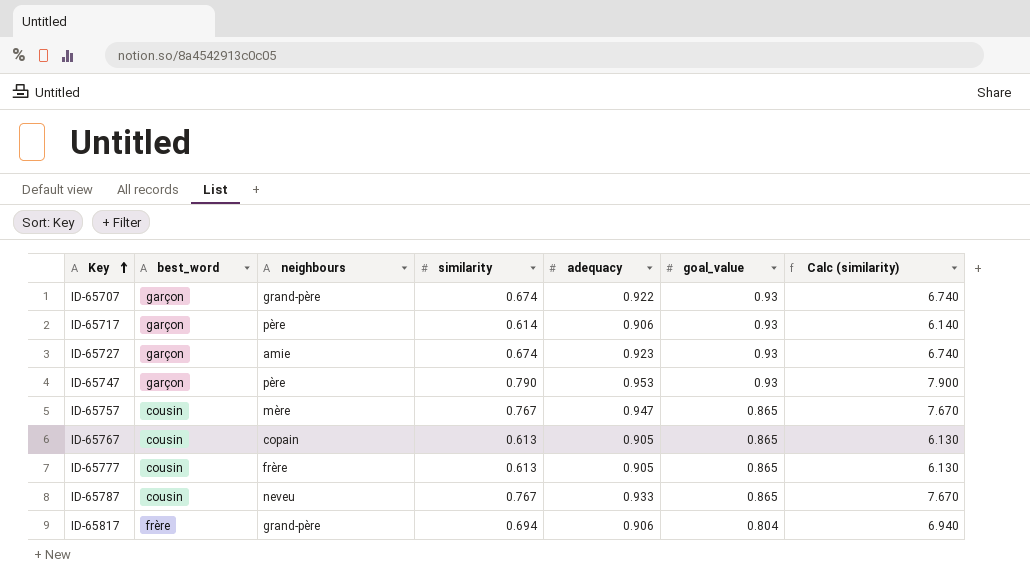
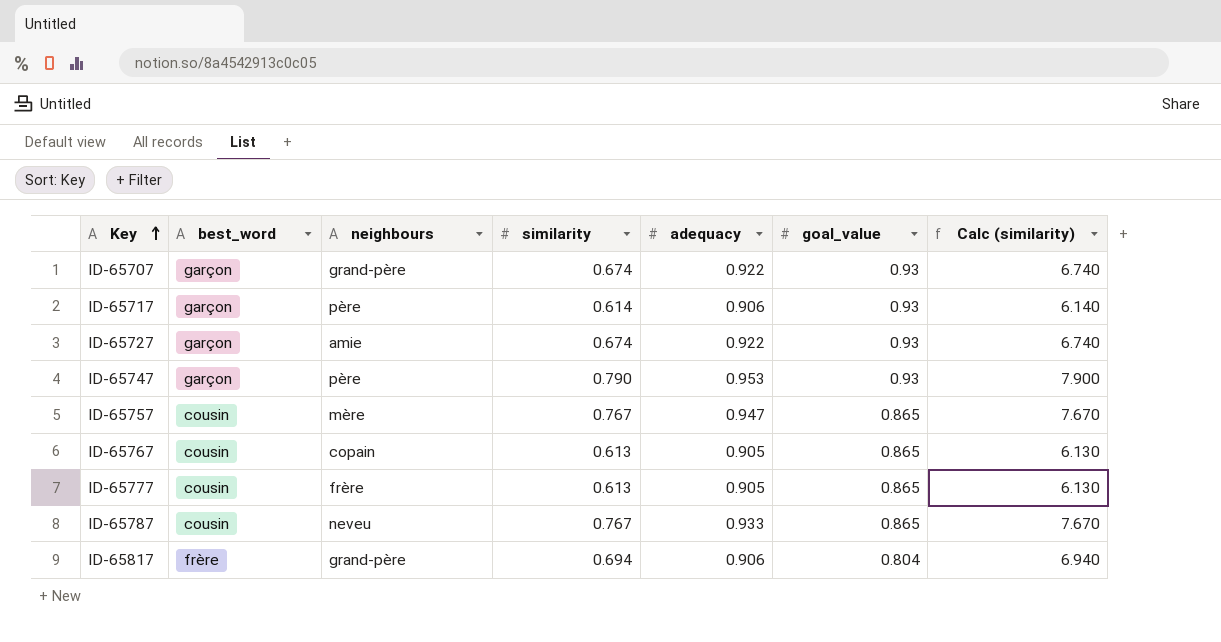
ID-65727 | adequacy: 0.923 -> 0.922

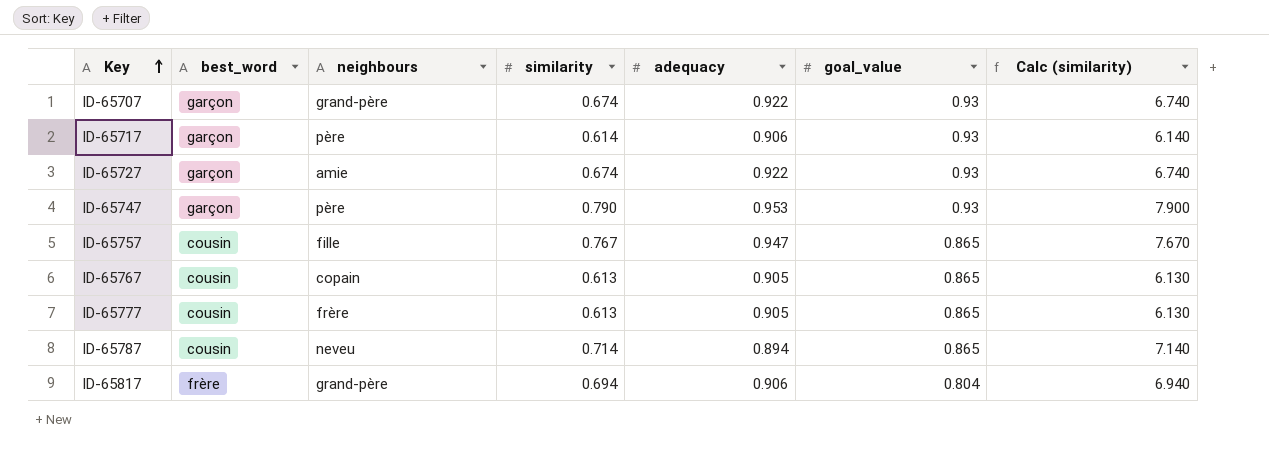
ID-65757 | neighbours: mère -> fille
ID-65787 | similarity: 0.767 -> 0.714
ID-65787 | adequacy: 0.933 -> 0.894
ID-65787 | Calc (similarity): 7.670 -> 7.140

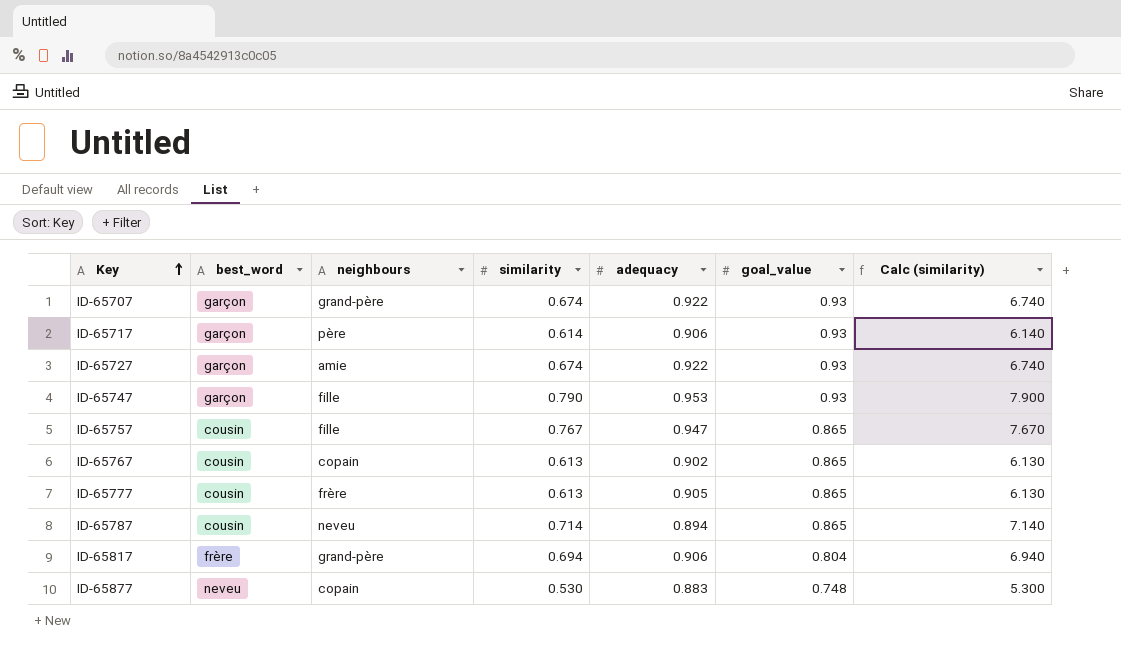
ID-65747 | neighbours: père -> fille
ID-65767 | adequacy: 0.905 -> 0.902
row ID-65877: none -> neveu | copain | 0.530 | 0.883 | 0.748 | 5.300

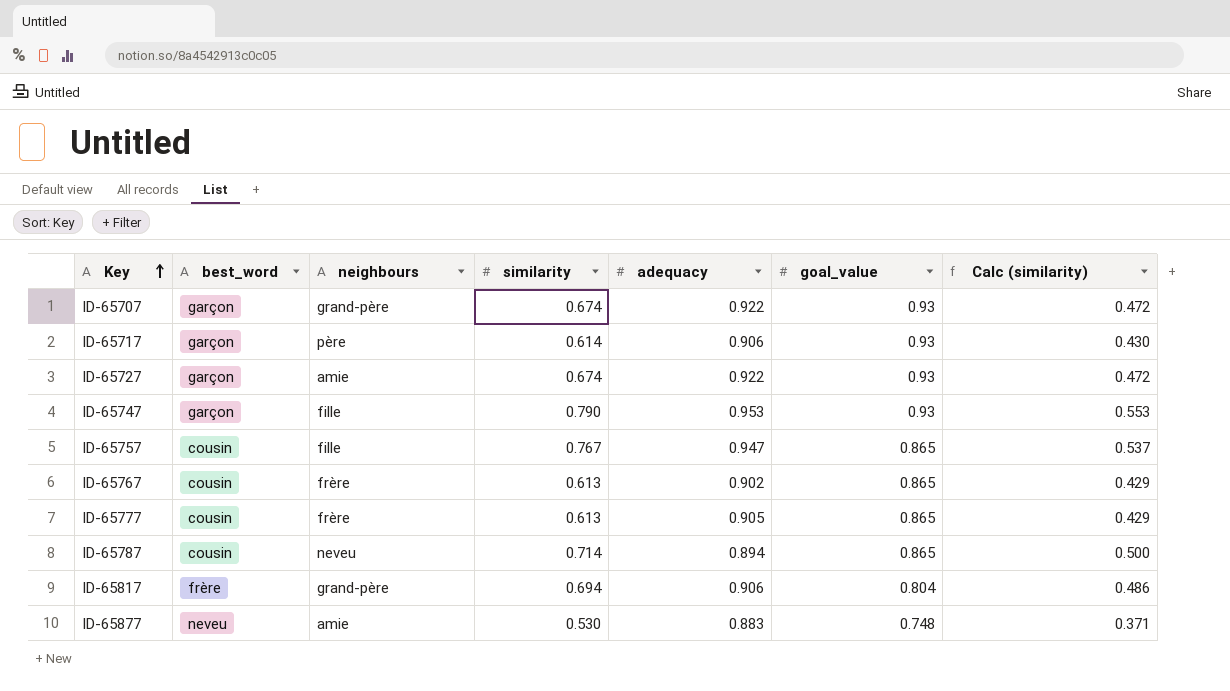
column Calc (similarity) | formula: [similarity] * 10 -> [similarity] * 0.7
ID-65767 | neighbours: copain -> frère
ID-65877 | neighbours: copain -> amie

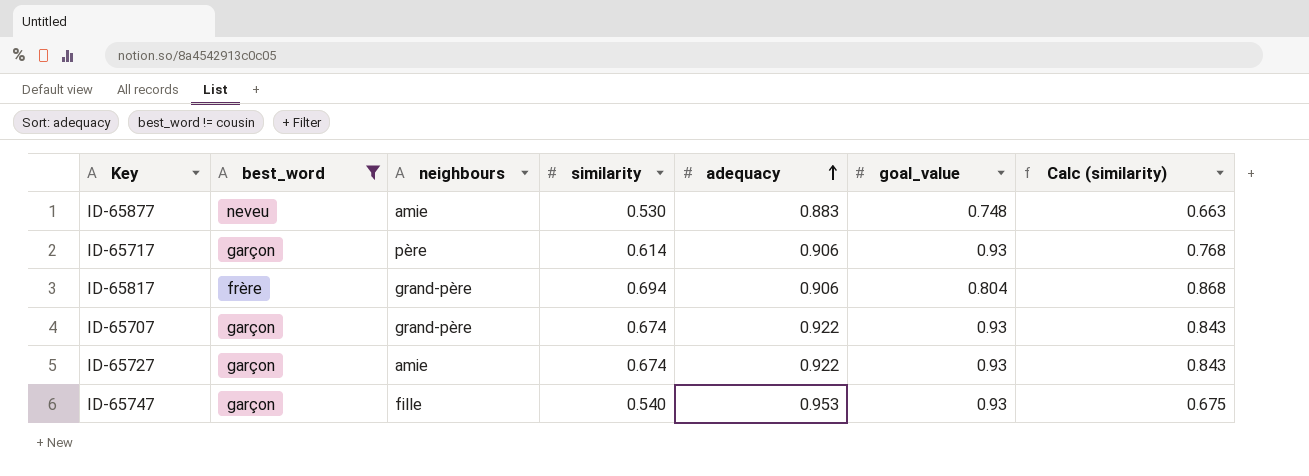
filter: none -> best_word != cousin
row order: Key ascending -> adequacy ascending
column Calc (similarity) | formula: [similarity] * 0.7 -> [similarity] * 1.25
ID-65747 | similarity: 0.790 -> 0.540

